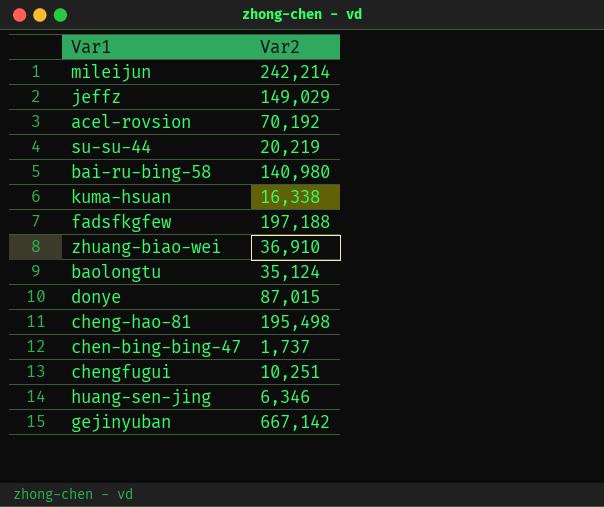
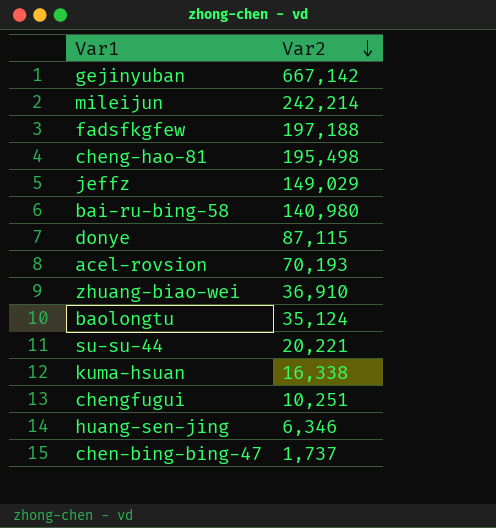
row order: none -> Var2 descending
donye | Var2: 87,015 -> 87,115
acel-rovsion | Var2: 70,192 -> 70,193
su-su-44 | Var2: 20,219 -> 20,221

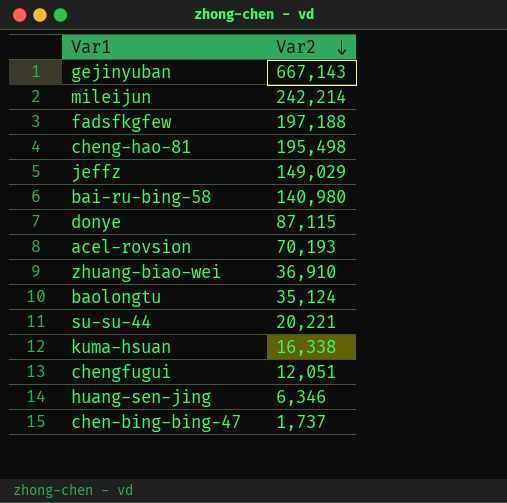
gejinyuban | Var2: 667,142 -> 667,143
chengfugui | Var2: 10,251 -> 12,051

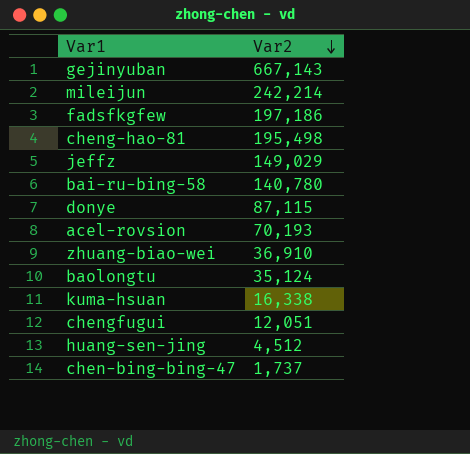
row su-su-44: 20,221 -> none
fadsfkgfew | Var2: 197,188 -> 197,186
bai-ru-bing-58 | Var2: 140,980 -> 140,780
huang-sen-jing | Var2: 6,346 -> 4,512

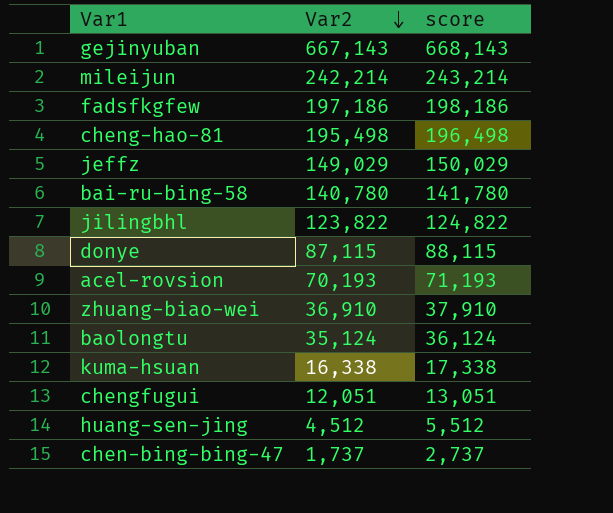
column score | formula: none -> [Var2] + 1000
row jilingbhl: none -> 123,822 | 124,822

